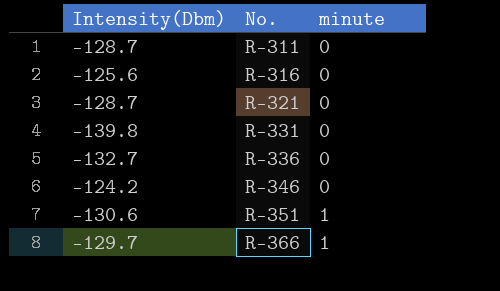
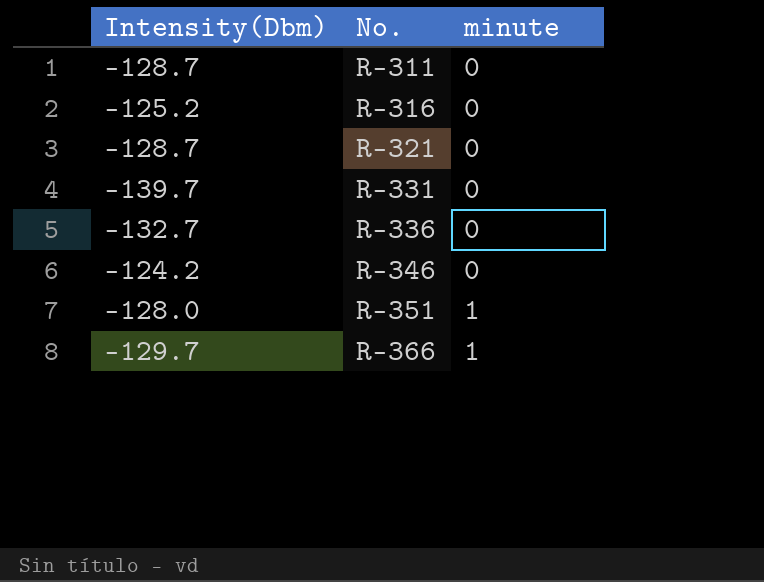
R-316 | Intensity(Dbm): -125.6 -> -125.2
R-331 | Intensity(Dbm): -139.8 -> -139.7
R-351 | Intensity(Dbm): -130.6 -> -128.0

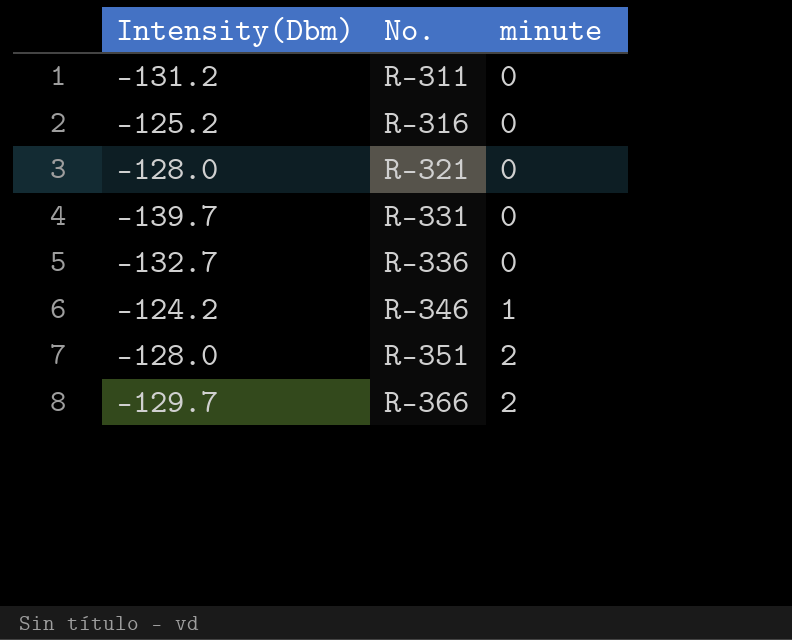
R-311 | Intensity(Dbm): -128.7 -> -131.2
R-321 | Intensity(Dbm): -128.7 -> -128.0
R-346 | minute: 0 -> 1
R-351 | minute: 1 -> 2
R-366 | minute: 1 -> 2

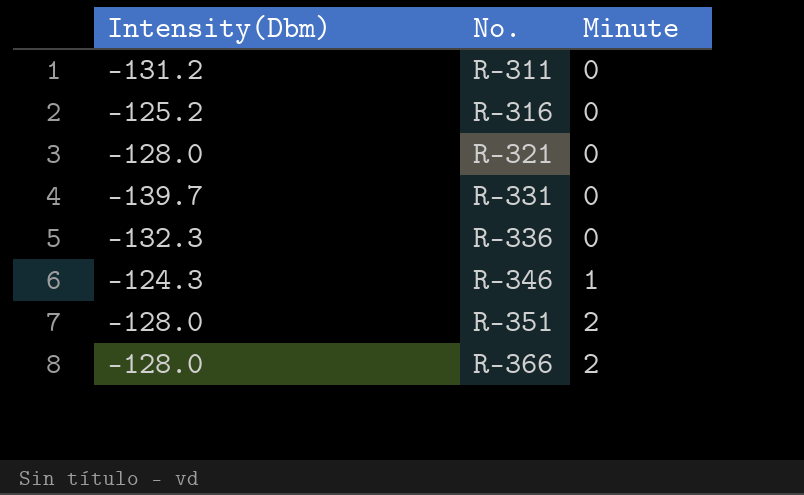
column name: minute -> Minute
R-336 | Intensity(Dbm): -132.7 -> -132.3
R-346 | Intensity(Dbm): -124.2 -> -124.3
R-366 | Intensity(Dbm): -129.7 -> -128.0

